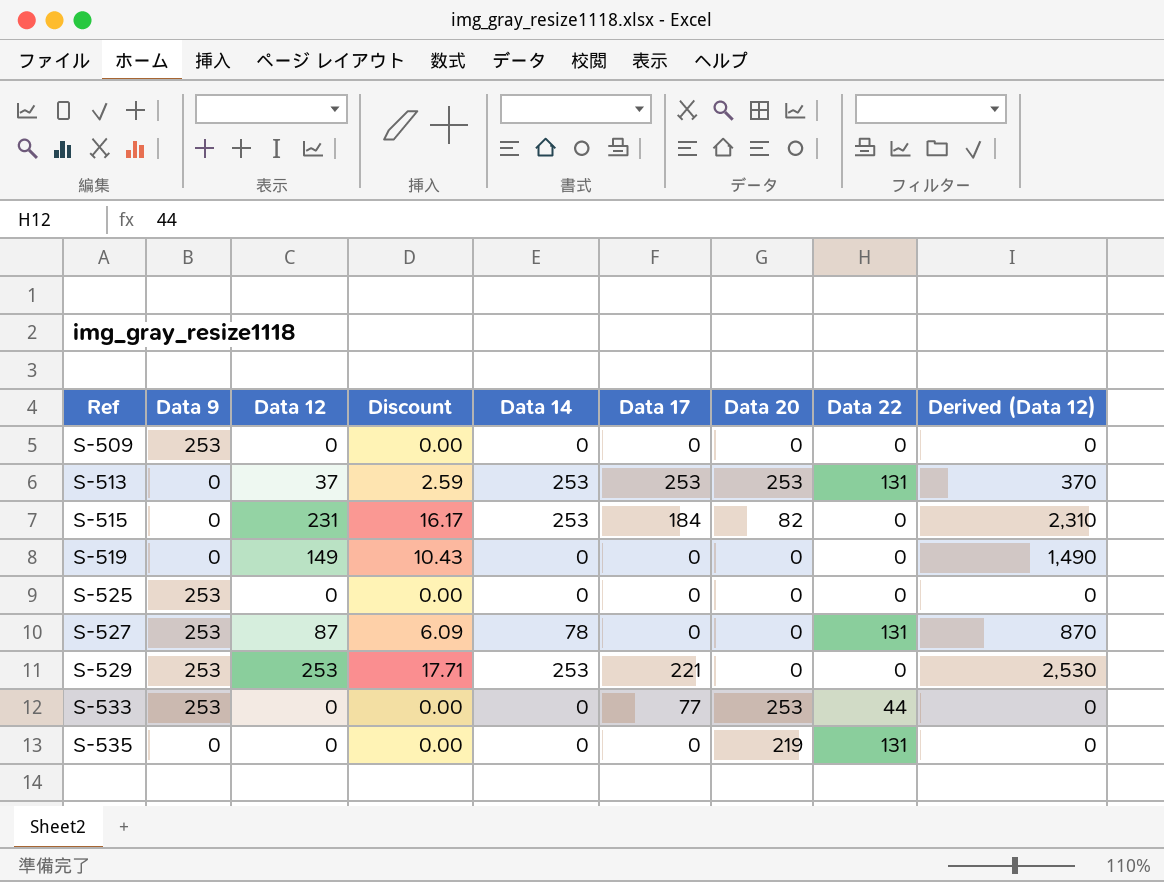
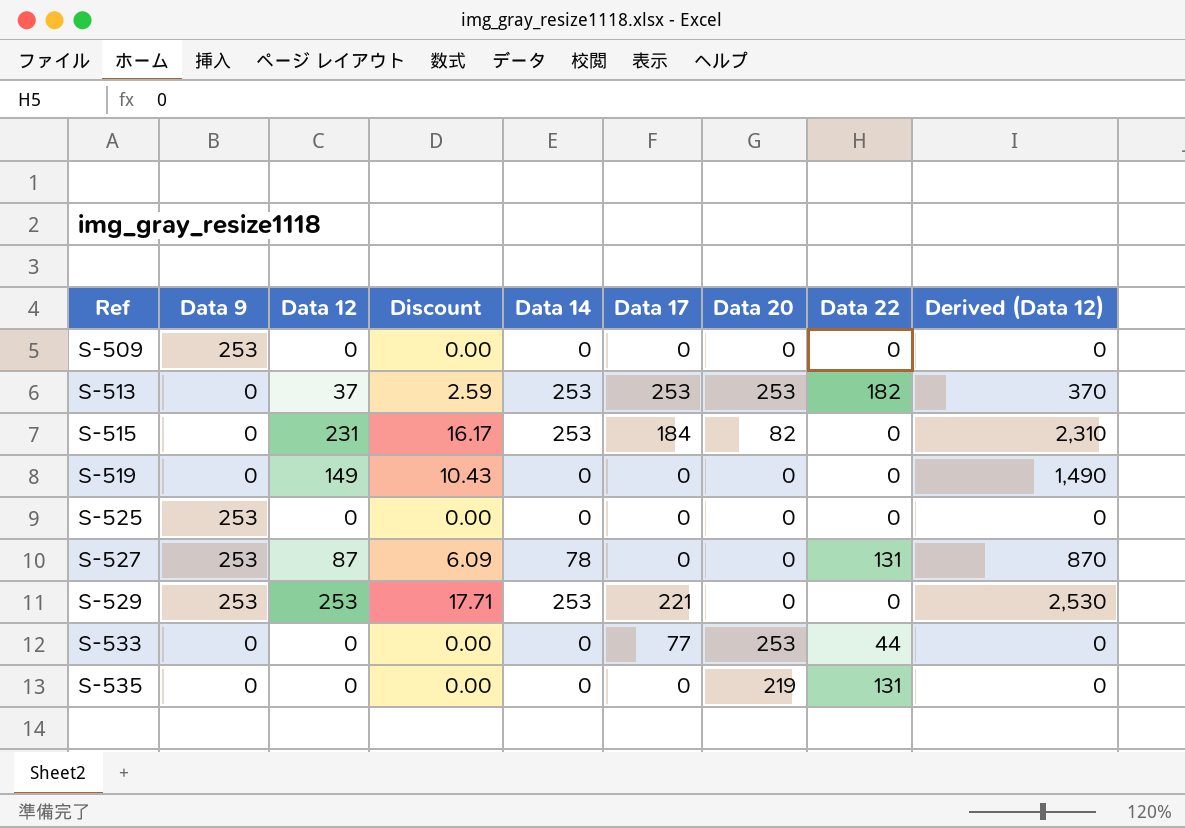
S-513 | Data 22: 131 -> 182
S-533 | Data 9: 253 -> 0

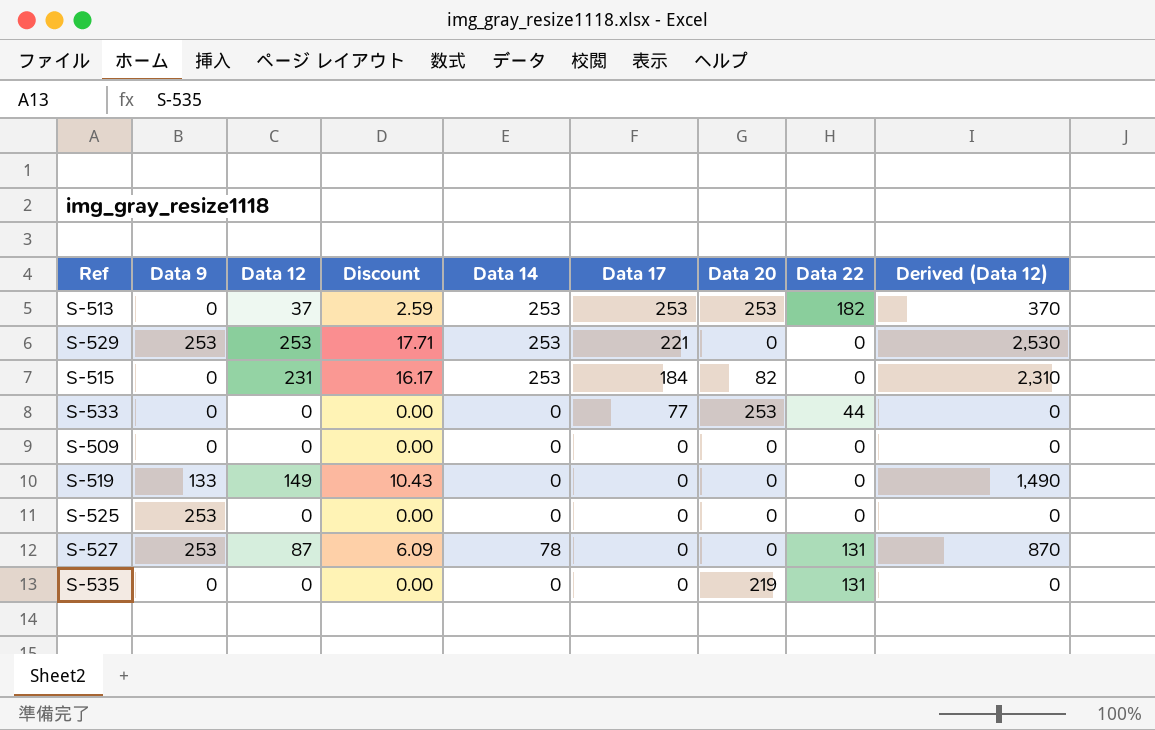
row order: Ref ascending -> Data 17 descending
S-509 | Data 9: 253 -> 0
S-519 | Data 9: 0 -> 133

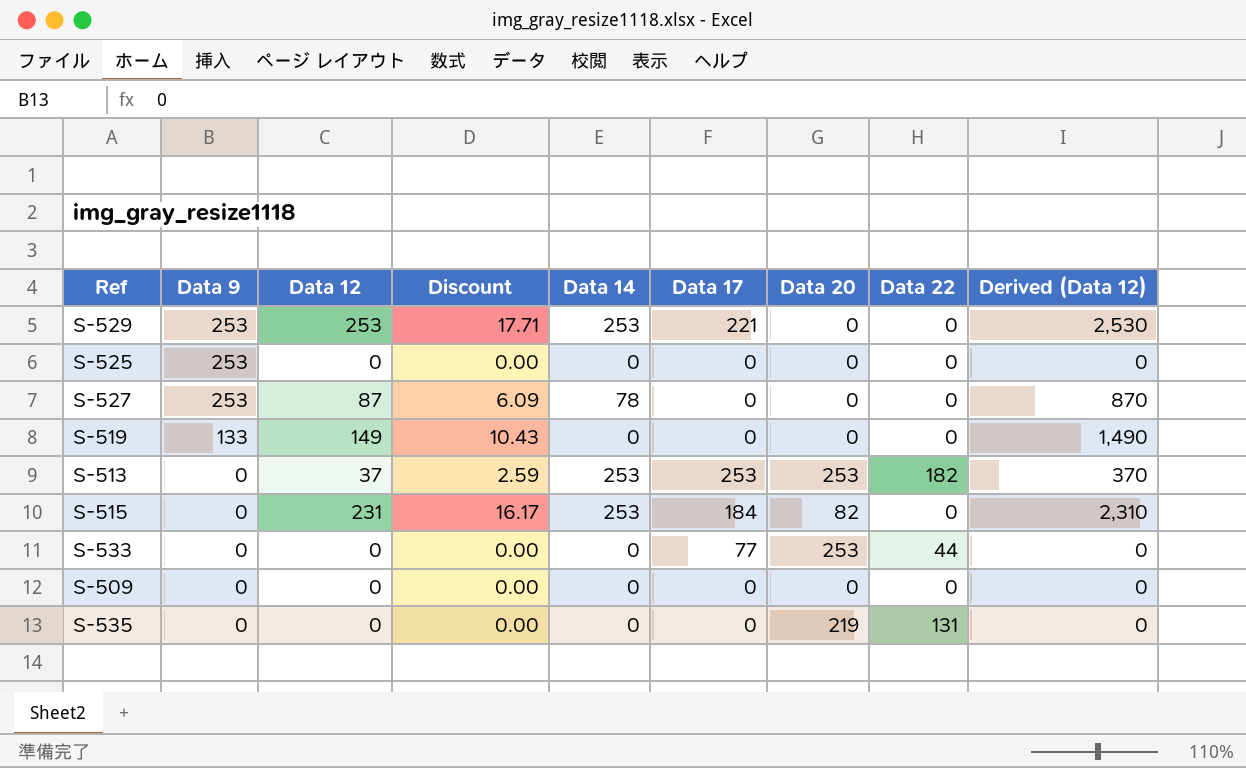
row order: Data 17 descending -> Data 9 descending
S-527 | Data 22: 131 -> 0

